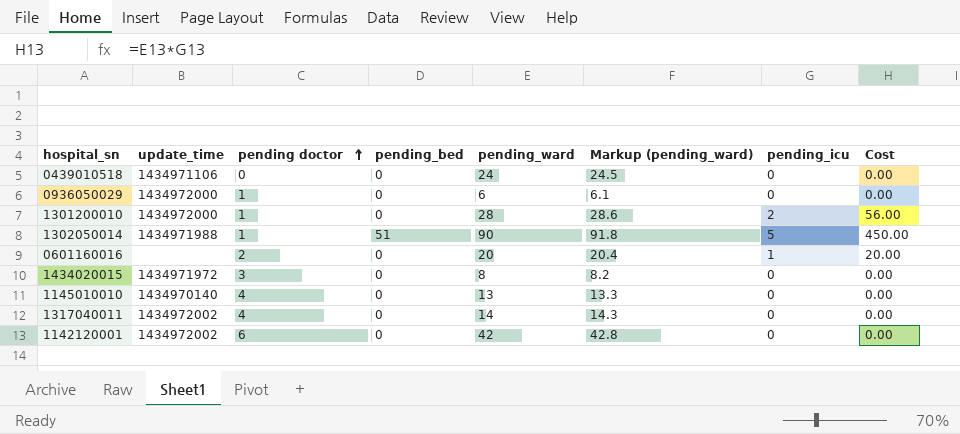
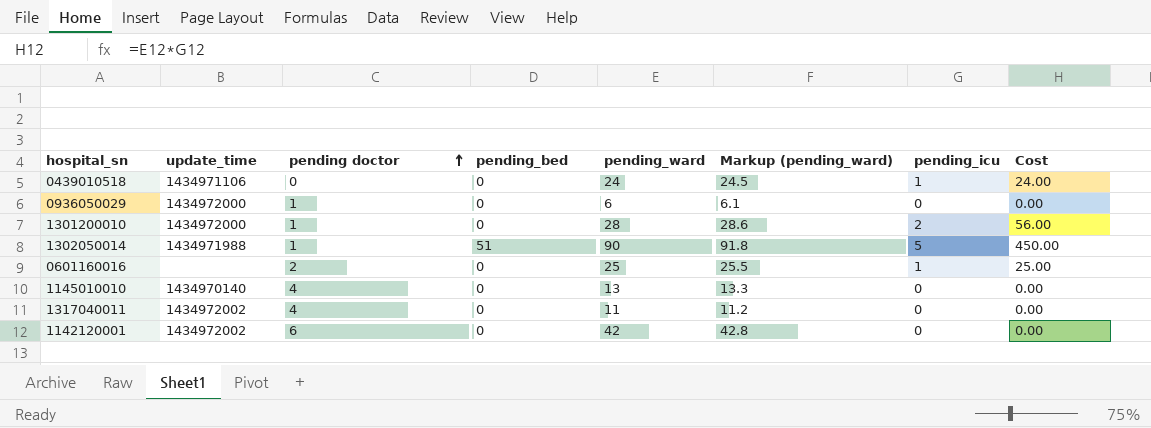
row 1434020015: 1434971972 | 3 | 0 | 8 | 8.2 | 0 | 0.00 -> none
0439010518 | pending_icu: 0 -> 1
0439010518 | Cost: 0.00 -> 24.00
0601160016 | pending_ward: 20 -> 25
0601160016 | Markup (pending_ward): 20.4 -> 25.5
0601160016 | Cost: 20.00 -> 25.00
1317040011 | pending_ward: 14 -> 11
1317040011 | Markup (pending_ward): 14.3 -> 11.2

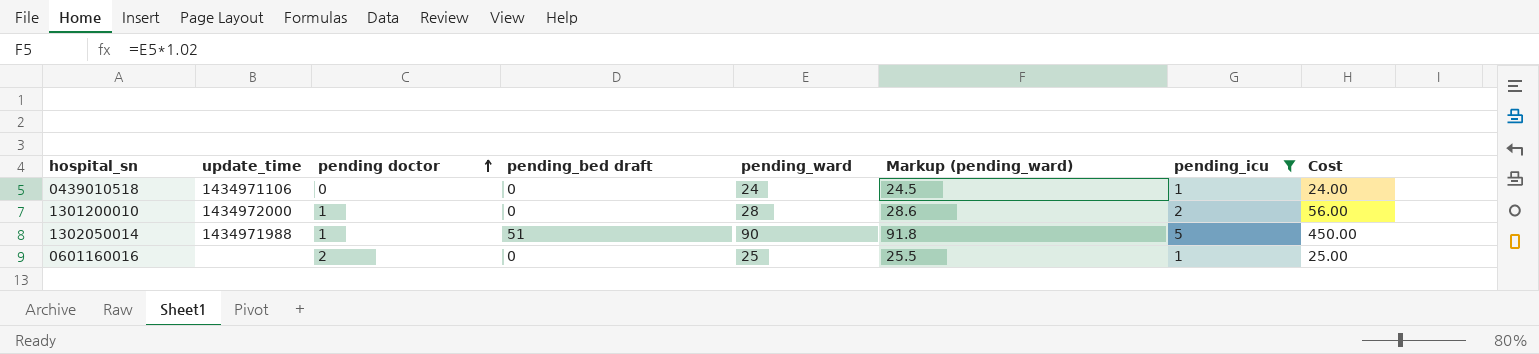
filter: none -> pending_icu != 0
column name: pending_bed -> pending_bed draft

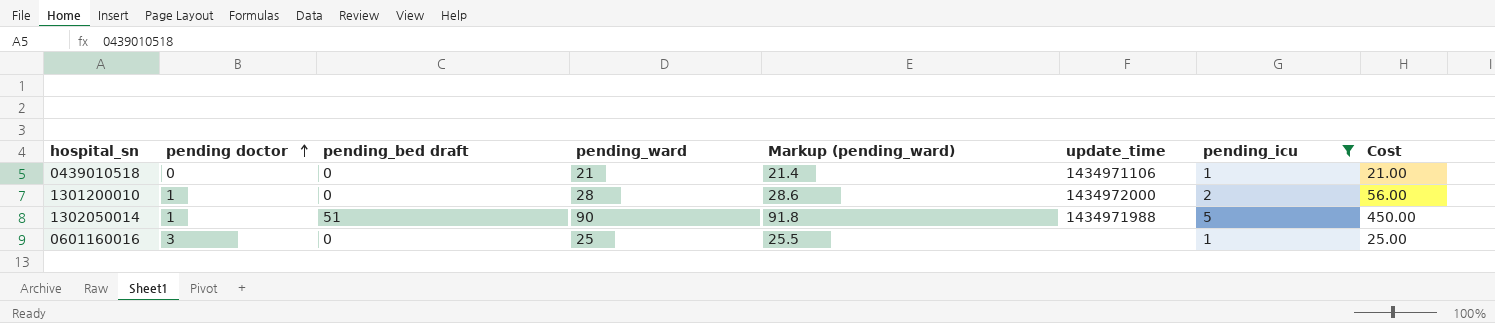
column update_time | position: 2 -> 6
0439010518 | pending_ward: 24 -> 21
0439010518 | Markup (pending_ward): 24.5 -> 21.4
0439010518 | Cost: 24.00 -> 21.00
0601160016 | pending doctor: 2 -> 3

